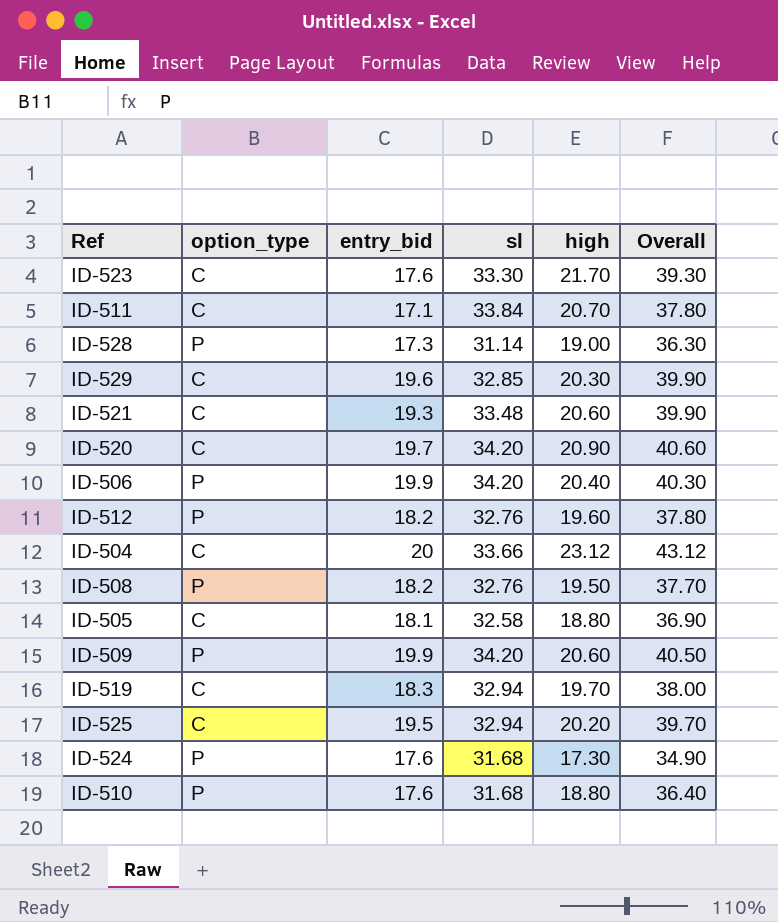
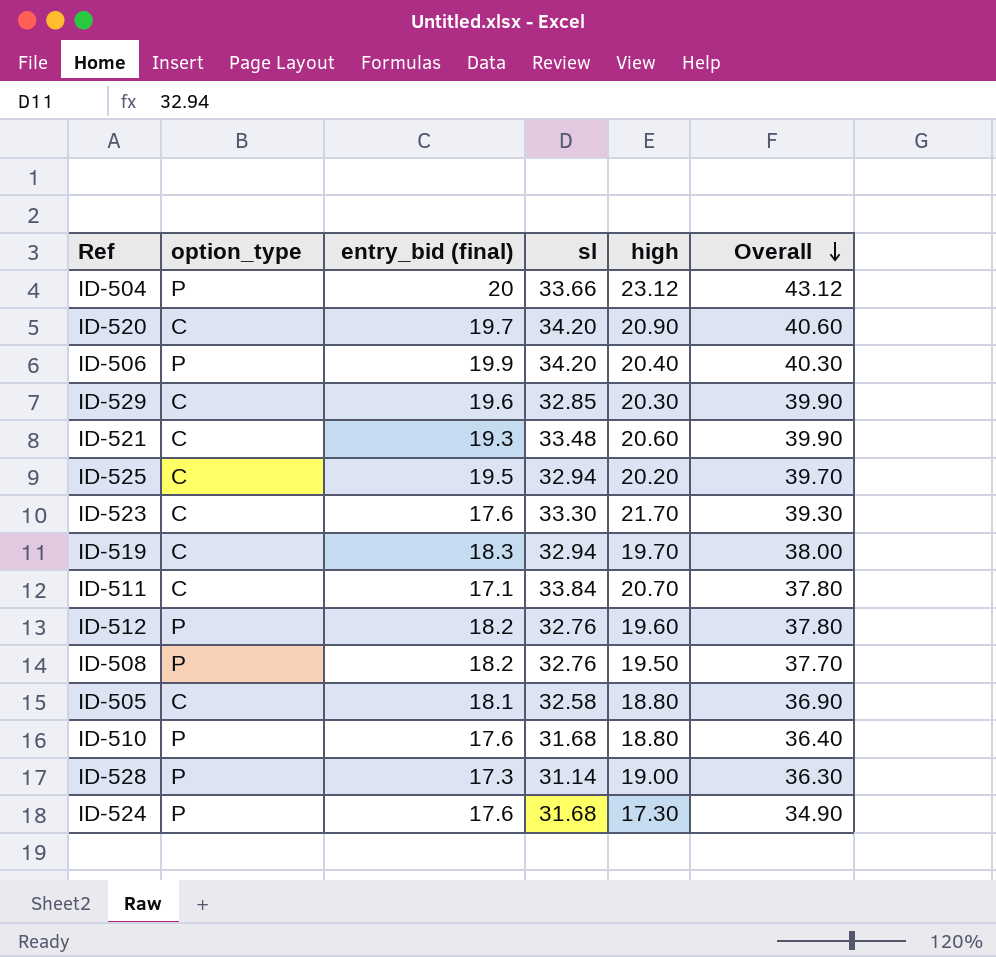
row order: none -> Overall descending
column name: entry_bid -> entry_bid (final)
row ID-509: P | 19.9 | 34.20 | 20.60 | 40.50 -> none
ID-504 | option_type: C -> P

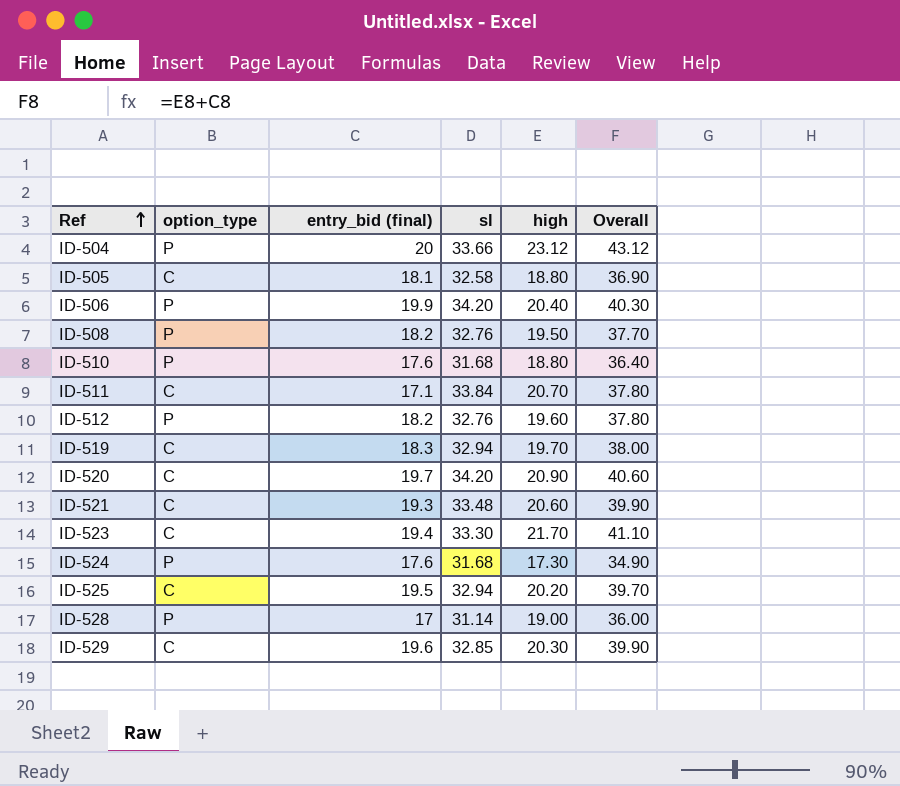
row order: Overall descending -> Ref ascending
ID-523 | entry_bid (final): 17.6 -> 19.4
ID-523 | Overall: 39.30 -> 41.10
ID-528 | entry_bid (final): 17.3 -> 17
ID-528 | Overall: 36.30 -> 36.00

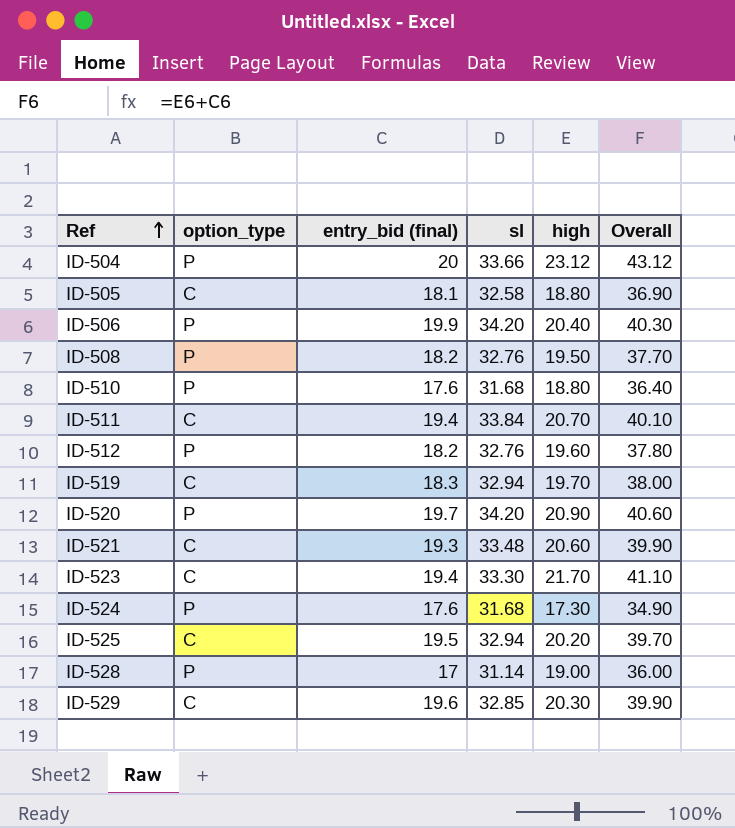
ID-511 | entry_bid (final): 17.1 -> 19.4
ID-511 | Overall: 37.80 -> 40.10
ID-520 | option_type: C -> P

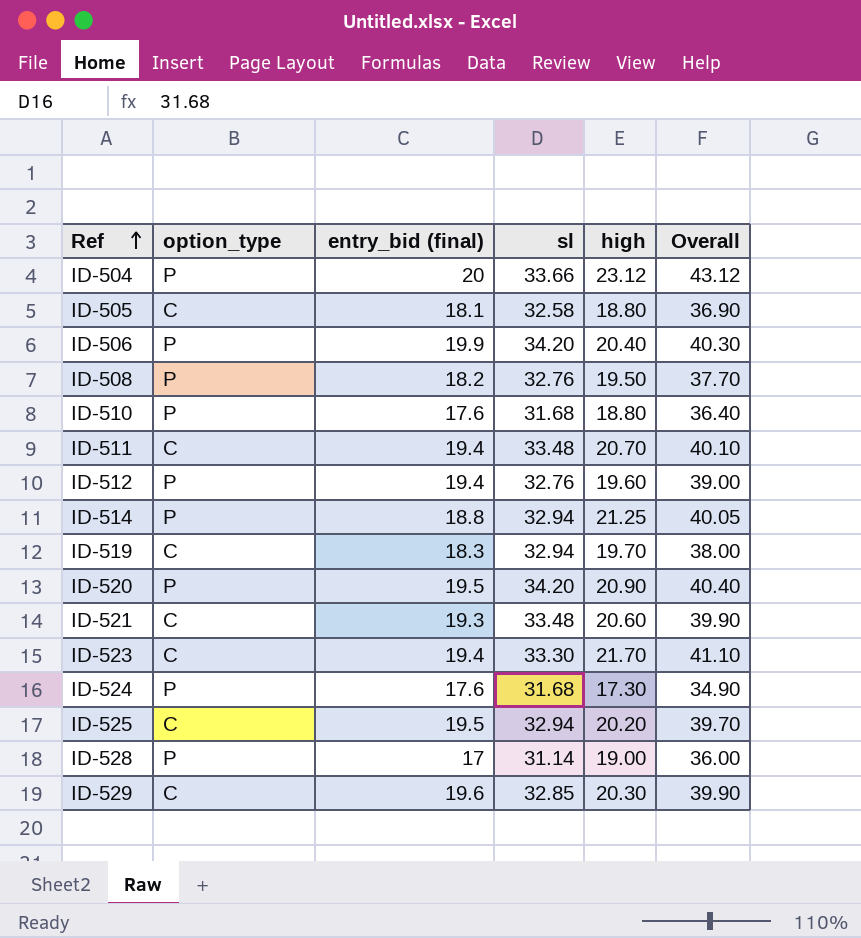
ID-511 | sl: 33.84 -> 33.48
ID-512 | entry_bid (final): 18.2 -> 19.4
ID-512 | Overall: 37.80 -> 39.00
row ID-514: none -> P | 18.8 | 32.94 | 21.25 | 40.05
ID-520 | entry_bid (final): 19.7 -> 19.5
ID-520 | Overall: 40.60 -> 40.40

